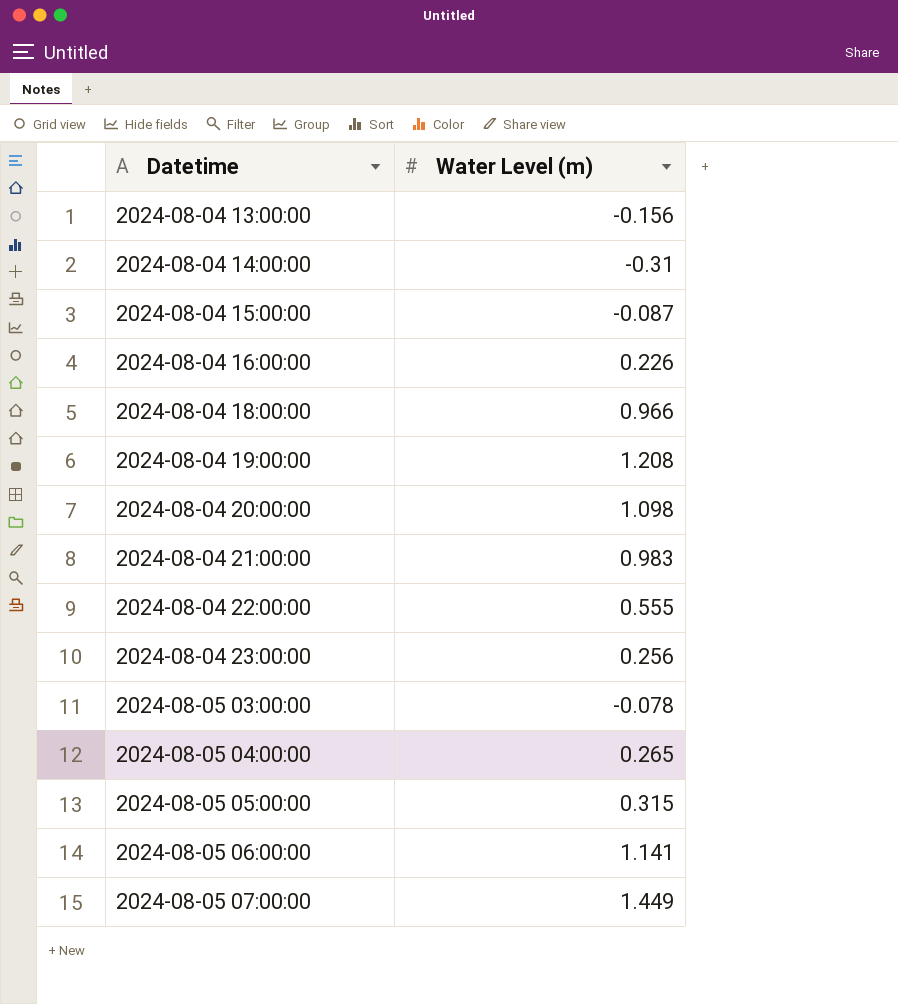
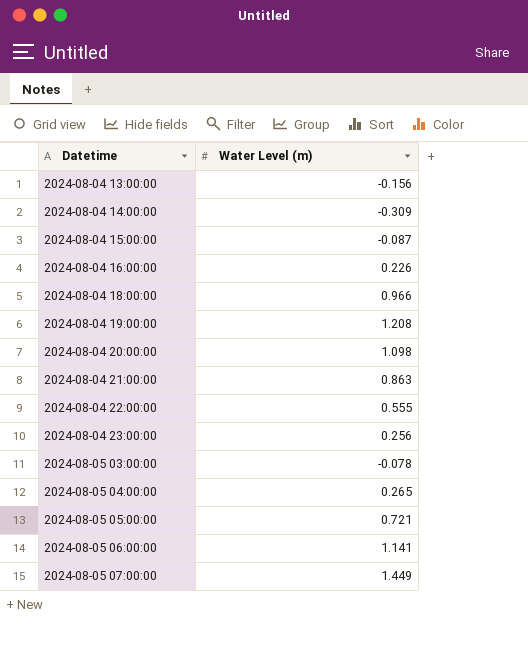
2024-08-04 14:00:00 | Water Level (m): -0.31 -> -0.309
2024-08-04 21:00:00 | Water Level (m): 0.983 -> 0.863
2024-08-05 05:00:00 | Water Level (m): 0.315 -> 0.721

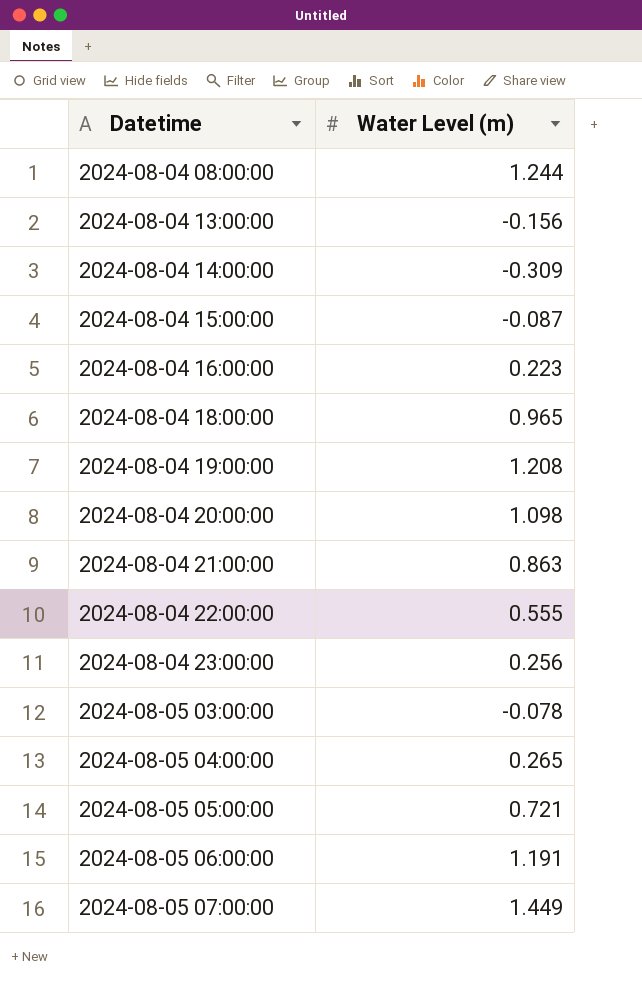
row 2024-08-04 08:00:00: none -> 1.244
2024-08-04 16:00:00 | Water Level (m): 0.226 -> 0.223
2024-08-04 18:00:00 | Water Level (m): 0.966 -> 0.965
2024-08-05 06:00:00 | Water Level (m): 1.141 -> 1.191

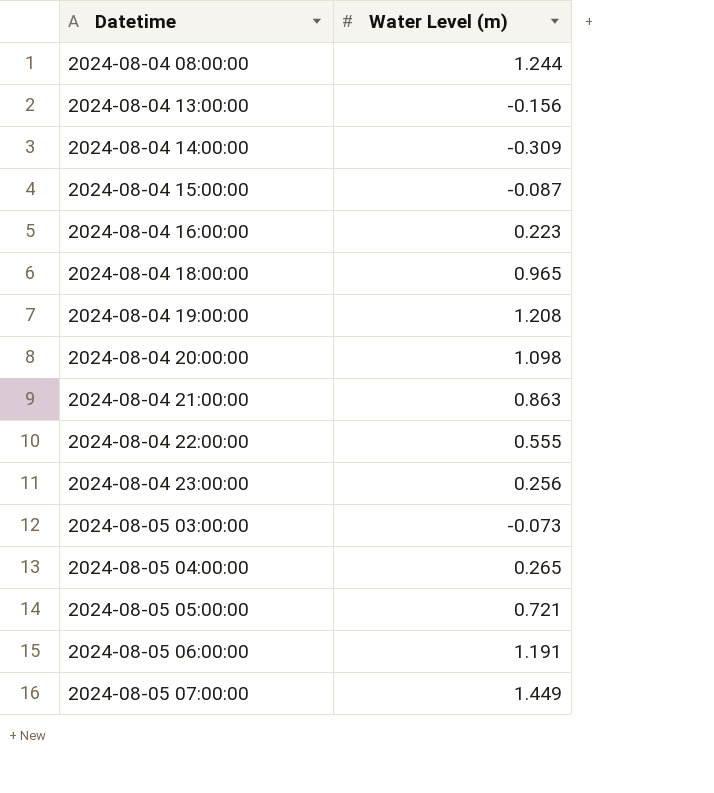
2024-08-05 03:00:00 | Water Level (m): -0.078 -> -0.073

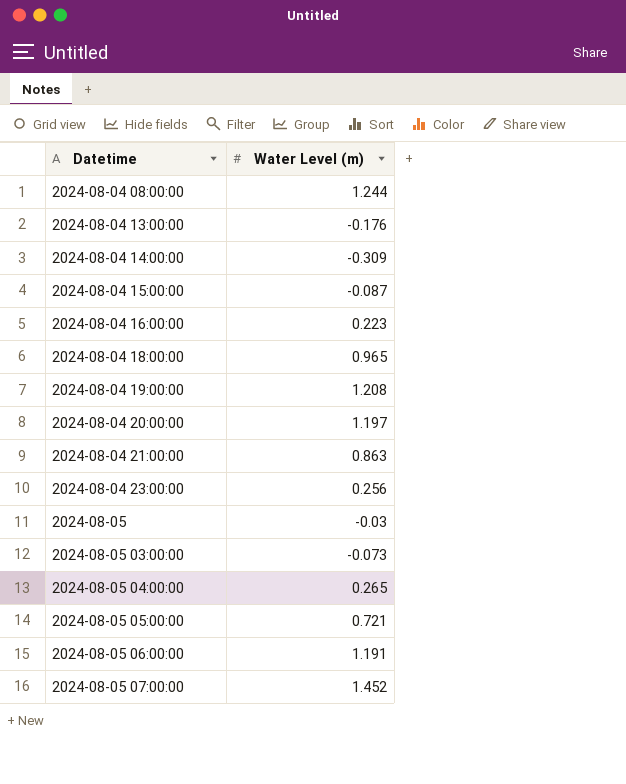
row 2024-08-04 22:00:00: 0.555 -> none
2024-08-04 13:00:00 | Water Level (m): -0.156 -> -0.176
2024-08-04 20:00:00 | Water Level (m): 1.098 -> 1.197
row 2024-08-05: none -> -0.03
2024-08-05 07:00:00 | Water Level (m): 1.449 -> 1.452

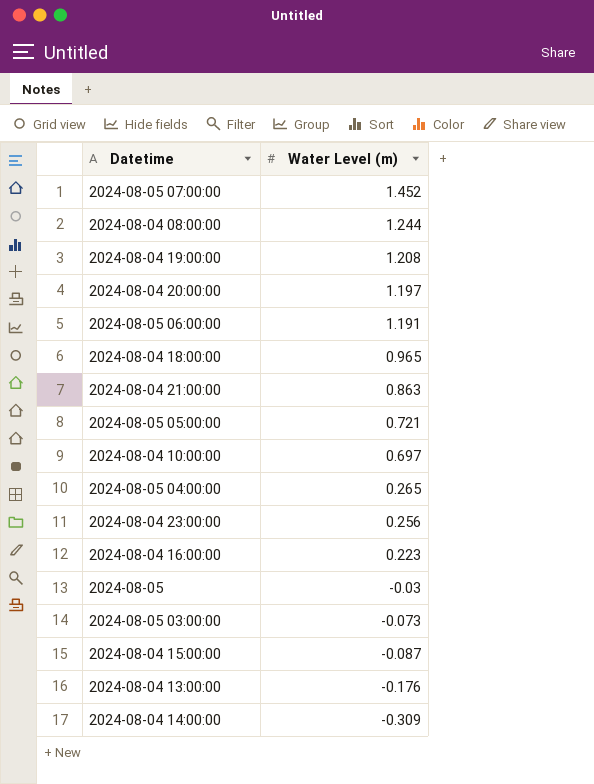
row order: Datetime ascending -> Water Level (m) descending
row 2024-08-04 10:00:00: none -> 0.697

